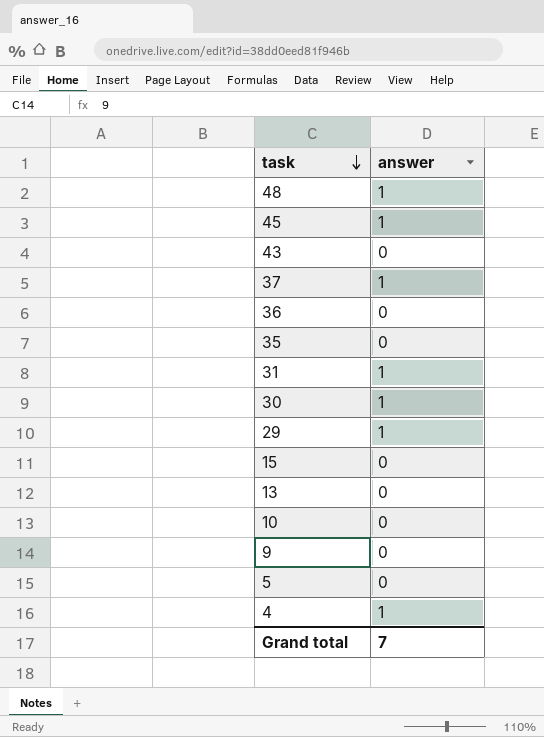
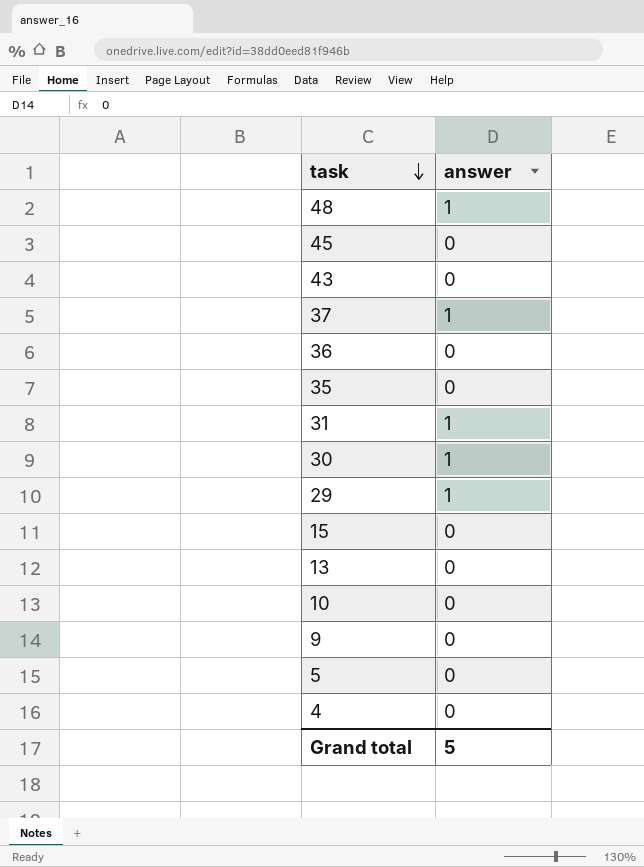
45 | answer: 1 -> 0
4 | answer: 1 -> 0
Grand total | answer: 7 -> 5

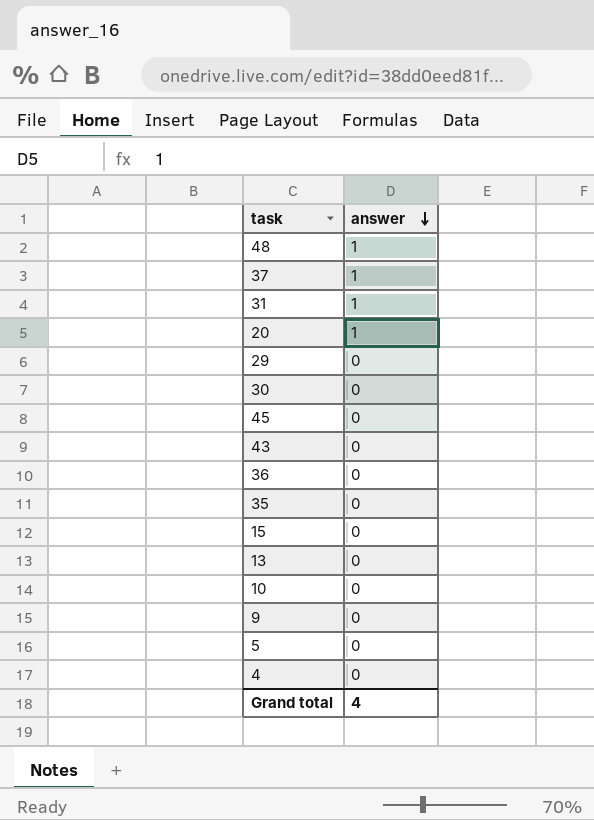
row order: task descending -> answer descending
row 20: none -> 1
29 | answer: 1 -> 0
30 | answer: 1 -> 0
Grand total | answer: 5 -> 4

